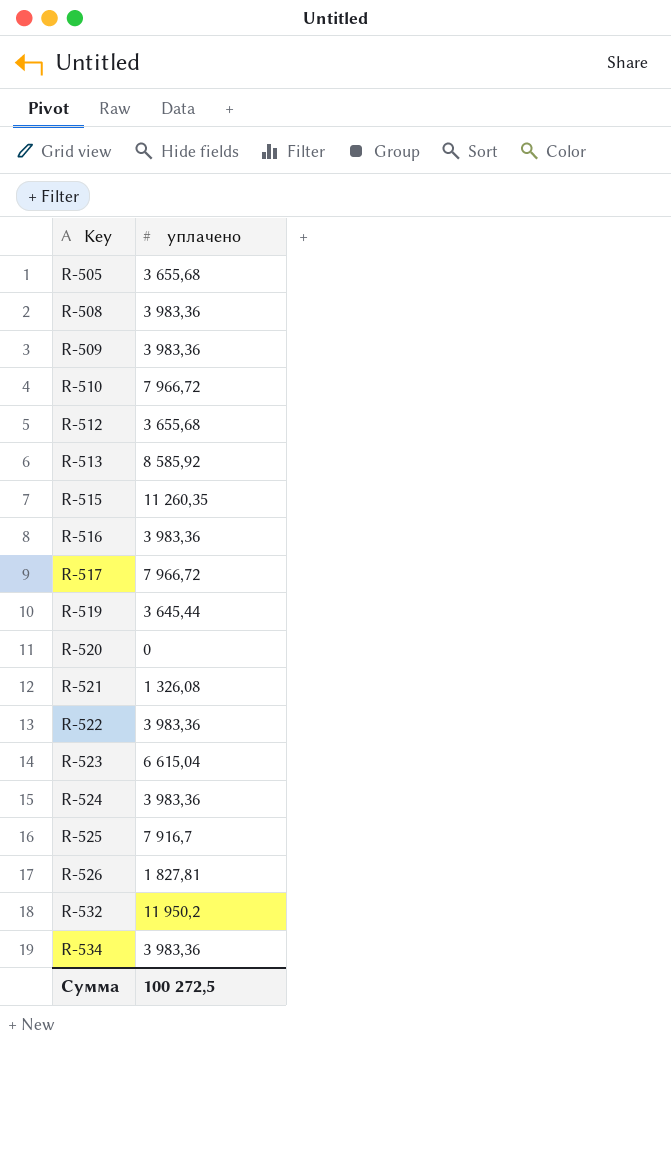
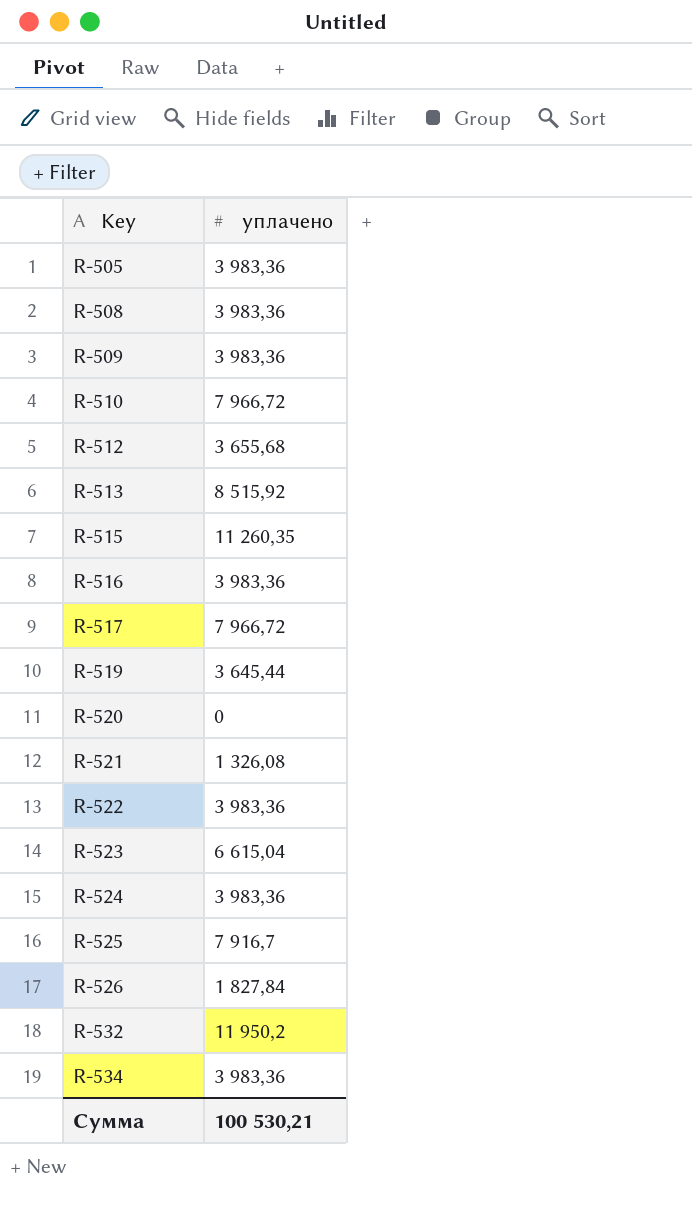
R-505 | уплачено: 3 655,68 -> 3 983,36
R-513 | уплачено: 8 585,92 -> 8 515,92
R-526 | уплачено: 1 827,81 -> 1 827,84
Сумма | уплачено: 100 272,5 -> 100 530,21

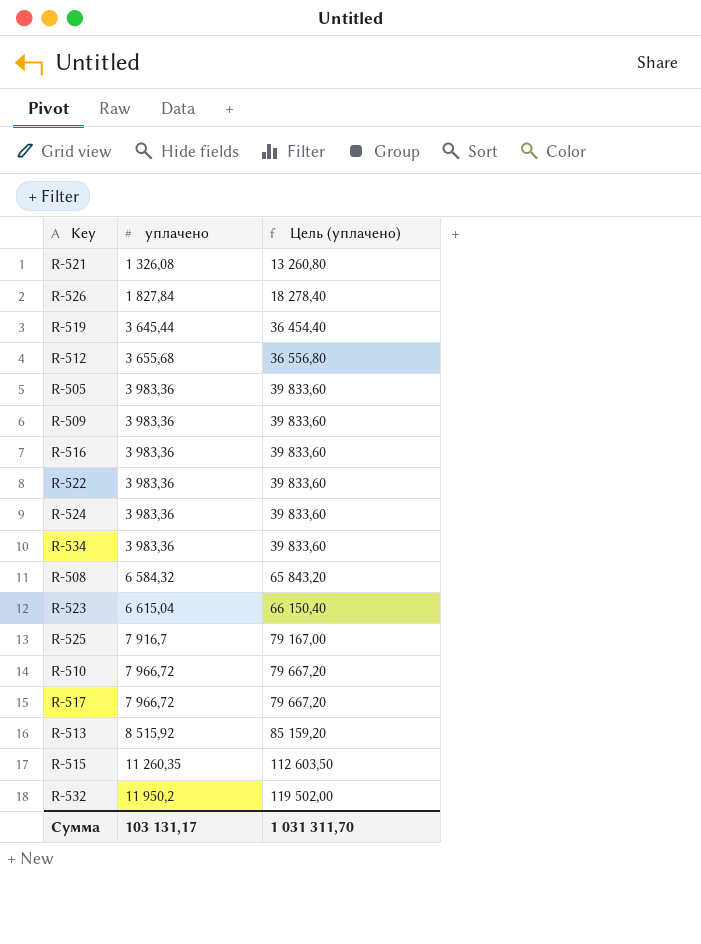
row order: Key ascending -> уплачено ascending
column Цель (уплачено) | formula: none -> [уплачено] * 10
row R-520: 0 -> none
R-508 | уплачено: 3 983,36 -> 6 584,32
Сумма | уплачено: 100 530,21 -> 103 131,17

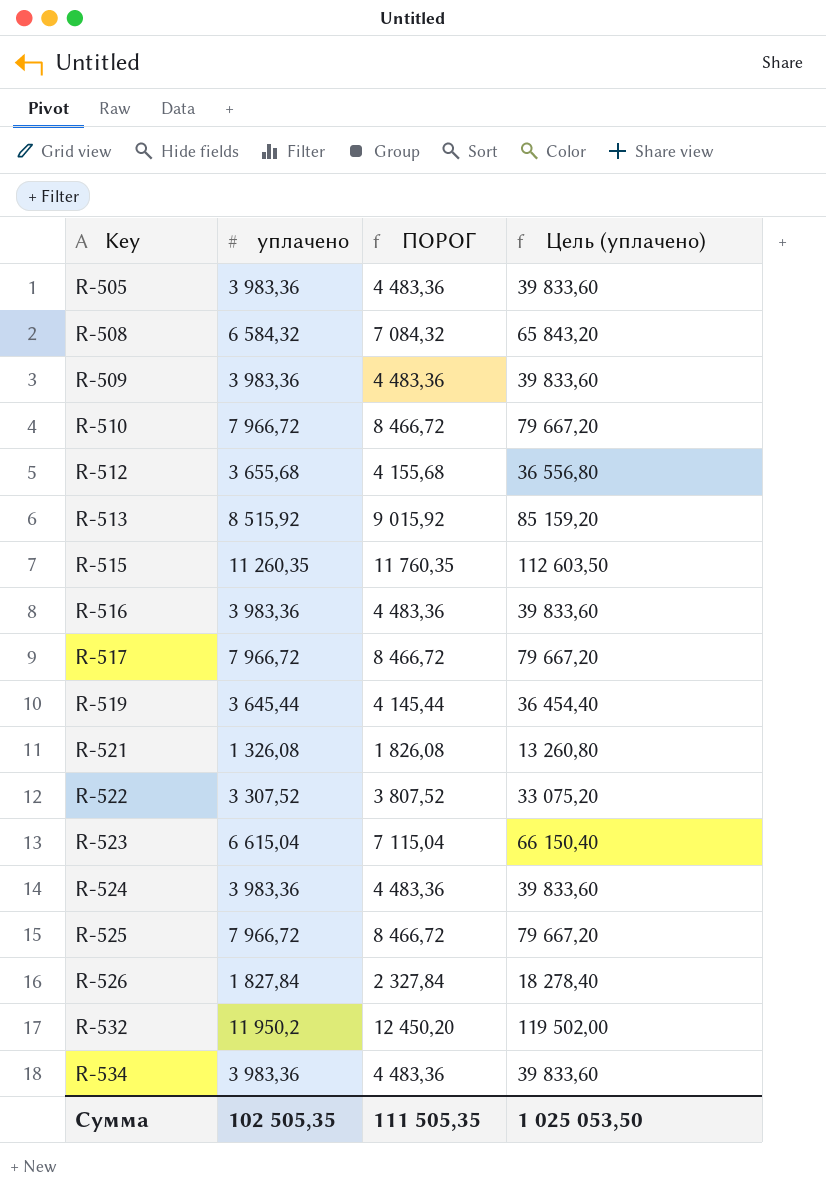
row order: уплачено ascending -> Key ascending
column ПОРОГ | formula: none -> [уплачено] + 500
R-522 | уплачено: 3 983,36 -> 3 307,52
R-522 | Цель (уплачено): 39 833,60 -> 33 075,20
R-525 | уплачено: 7 916,7 -> 7 966,72
R-525 | Цель (уплачено): 79 167,00 -> 79 667,20
Сумма | уплачено: 103 131,17 -> 102 505,35
Сумма | Цель (уплачено): 1 031 311,70 -> 1 025 053,50

